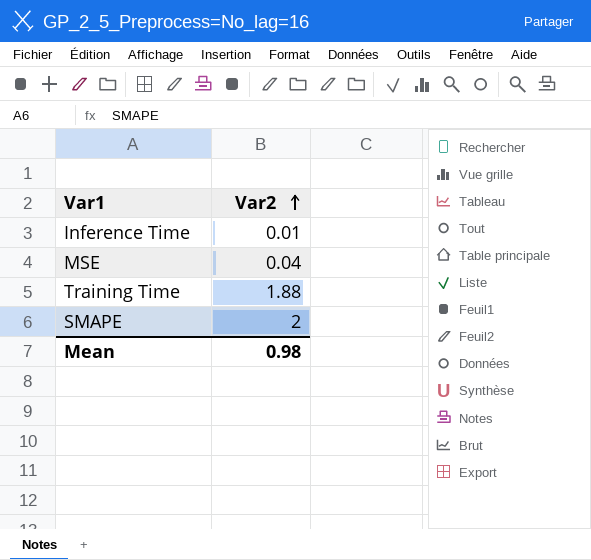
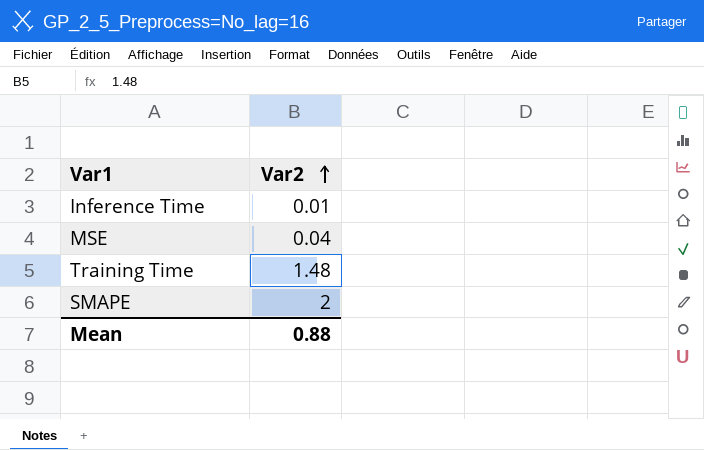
Training Time | Var2: 1.88 -> 1.48
Mean | Var2: 0.98 -> 0.88

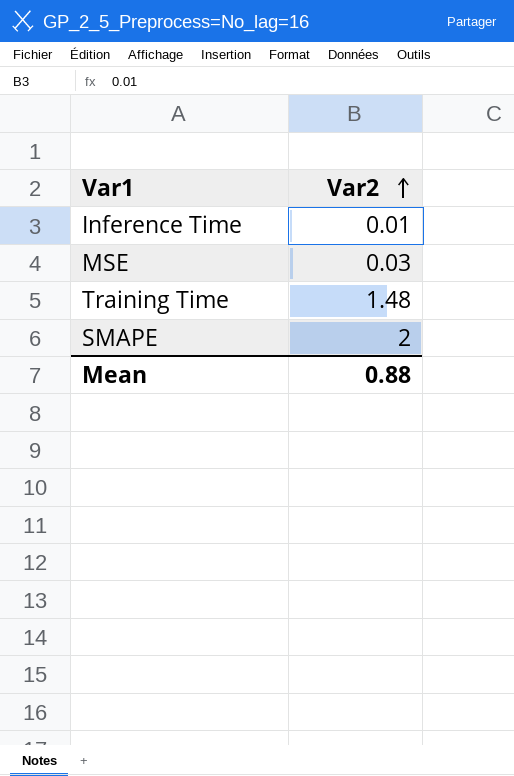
MSE | Var2: 0.04 -> 0.03

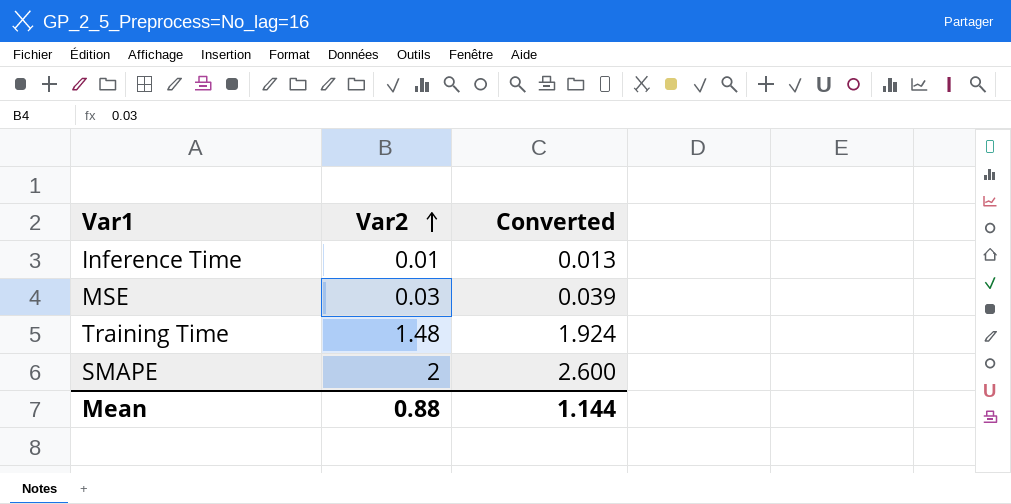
column Converted | formula: none -> [Var2] * 1.3

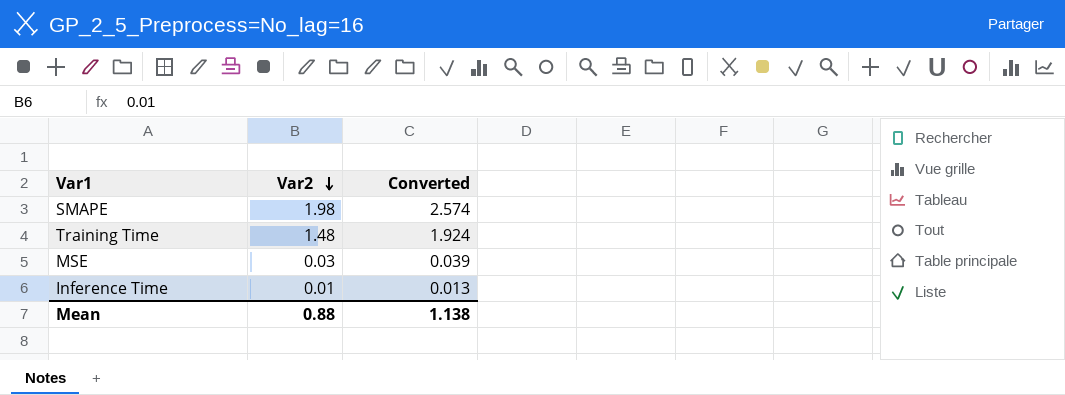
row order: Var2 ascending -> Var2 descending
SMAPE | Var2: 2 -> 1.98
SMAPE | Converted: 2.600 -> 2.574
Mean | Converted: 1.144 -> 1.138

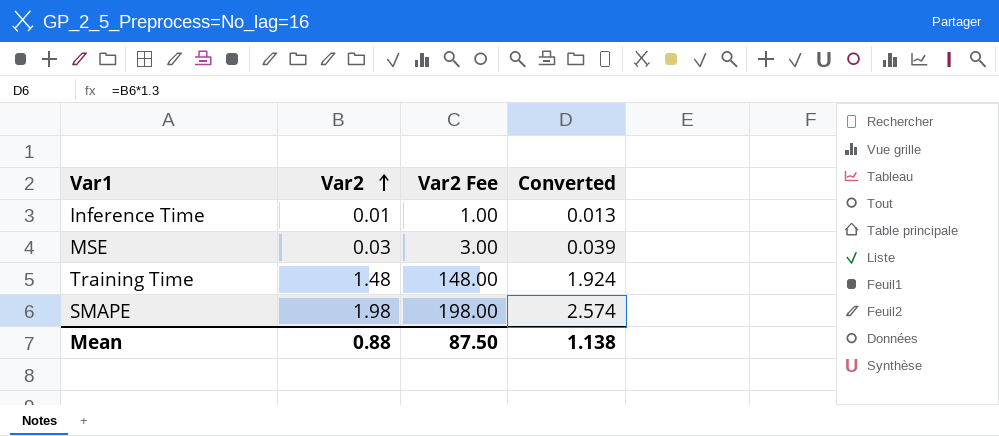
row order: Var2 descending -> Var2 ascending
column Var2 Fee | formula: none -> [Var2] * 100

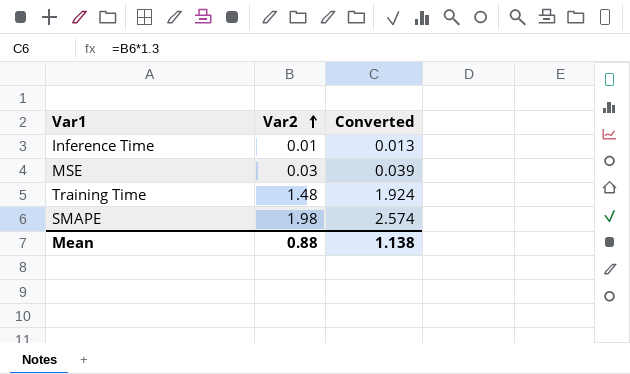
column Var2 Fee | formula: [Var2] * 100 -> none

